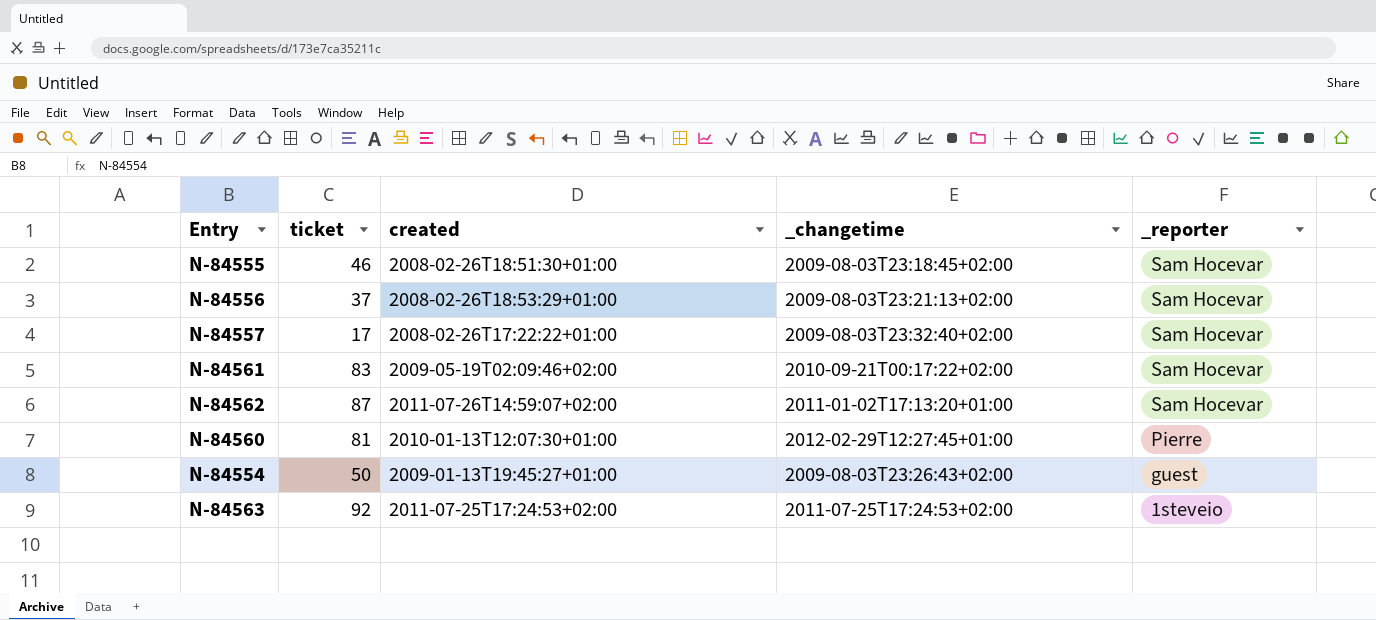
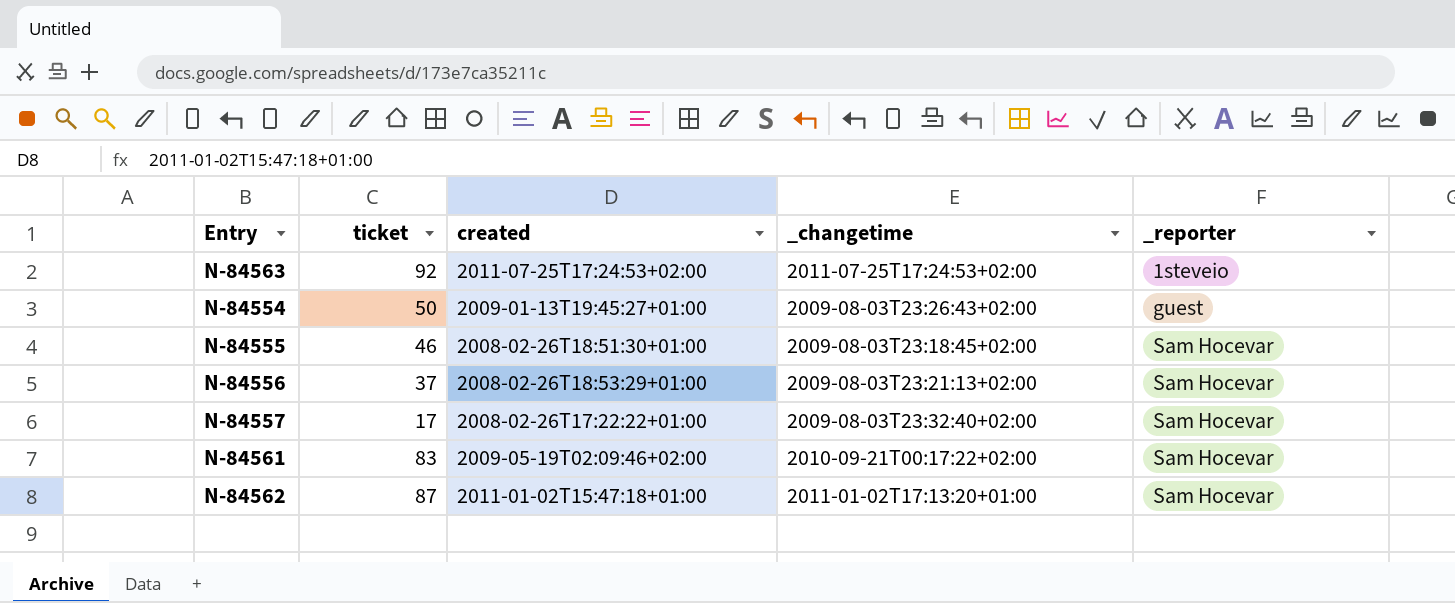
row order: _reporter descending -> _reporter ascending
row N-84560: 81 | 2010-01-13T12:07:30+01:00 | 2012-02-29T12:27:45+01:00 | Pierre -> none
N-84562 | created: 2011-07-26T14:59:07+02:00 -> 2011-01-02T15:47:18+01:00

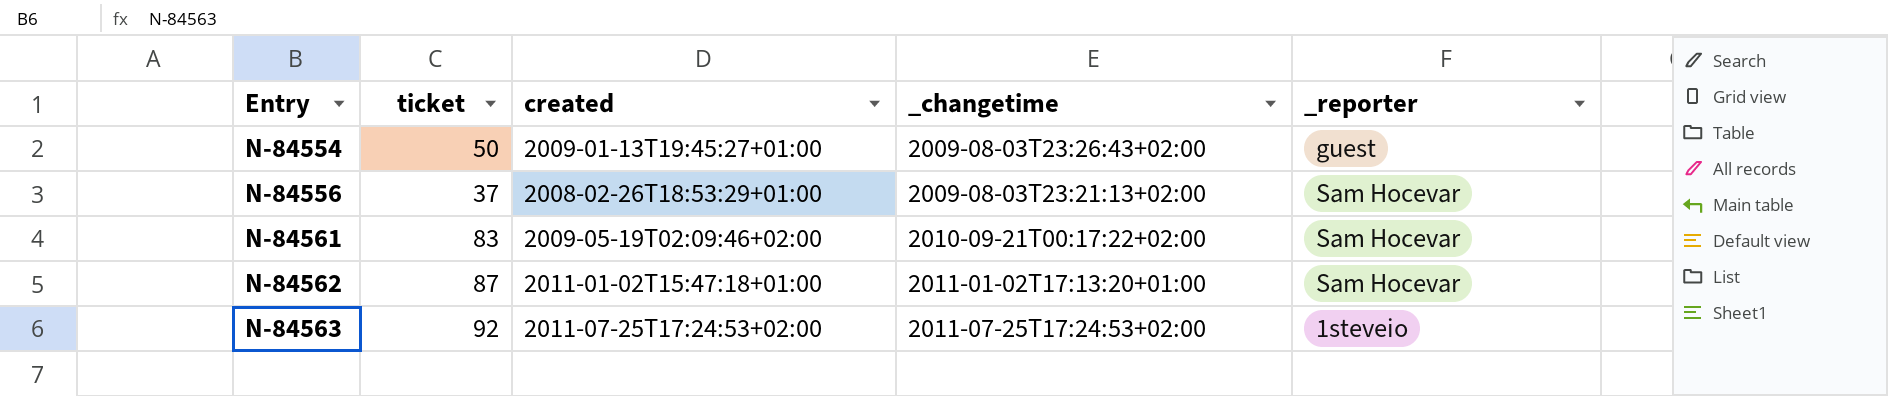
row order: _reporter ascending -> Entry ascending
row N-84555: 46 | 2008-02-26T18:51:30+01:00 | 2009-08-03T23:18:45+02:00 | Sam Hocevar -> none
row N-84557: 17 | 2008-02-26T17:22:22+01:00 | 2009-08-03T23:32:40+02:00 | Sam Hocevar -> none

